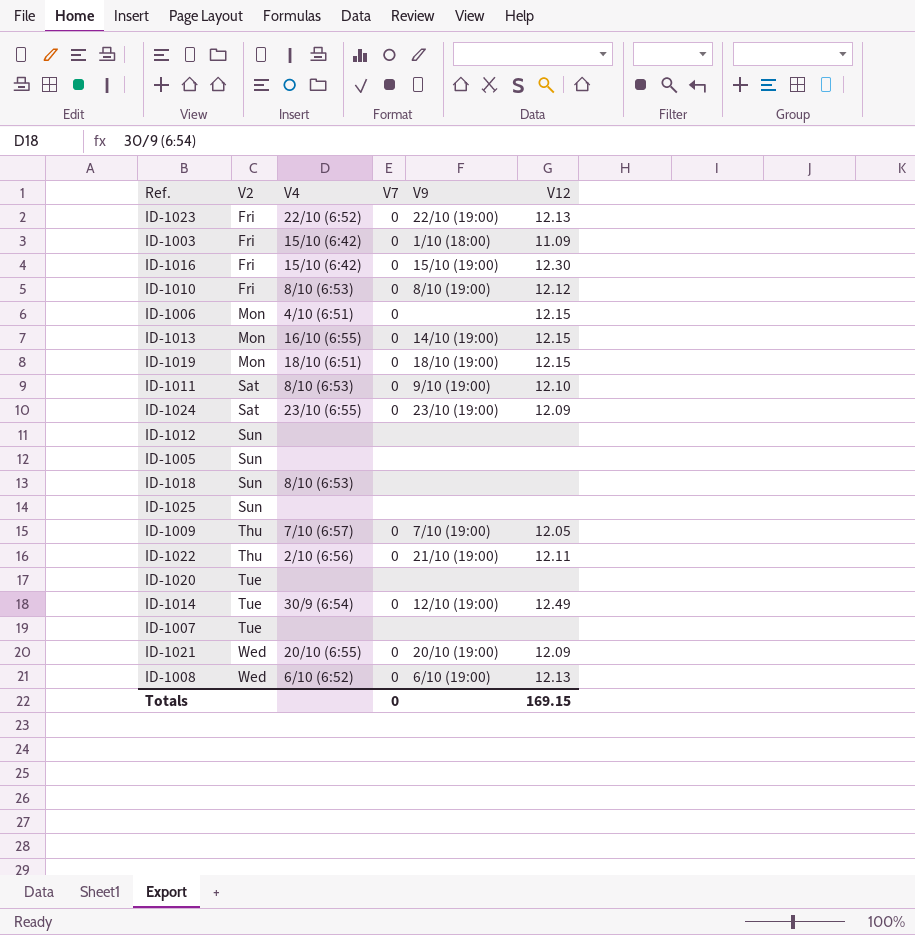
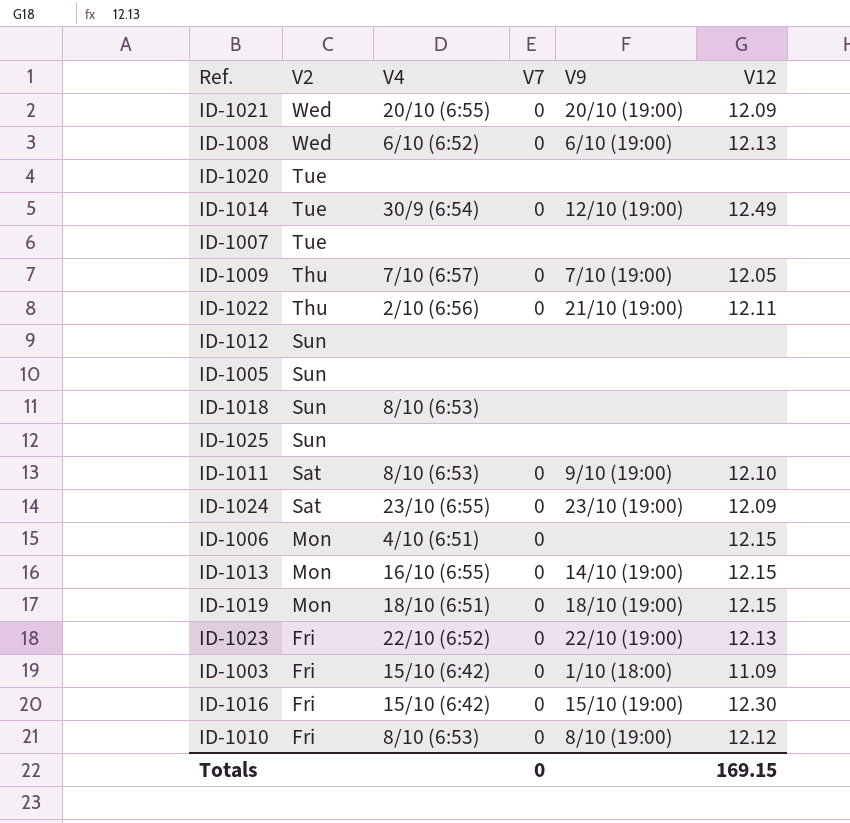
row order: V2 ascending -> V2 descending

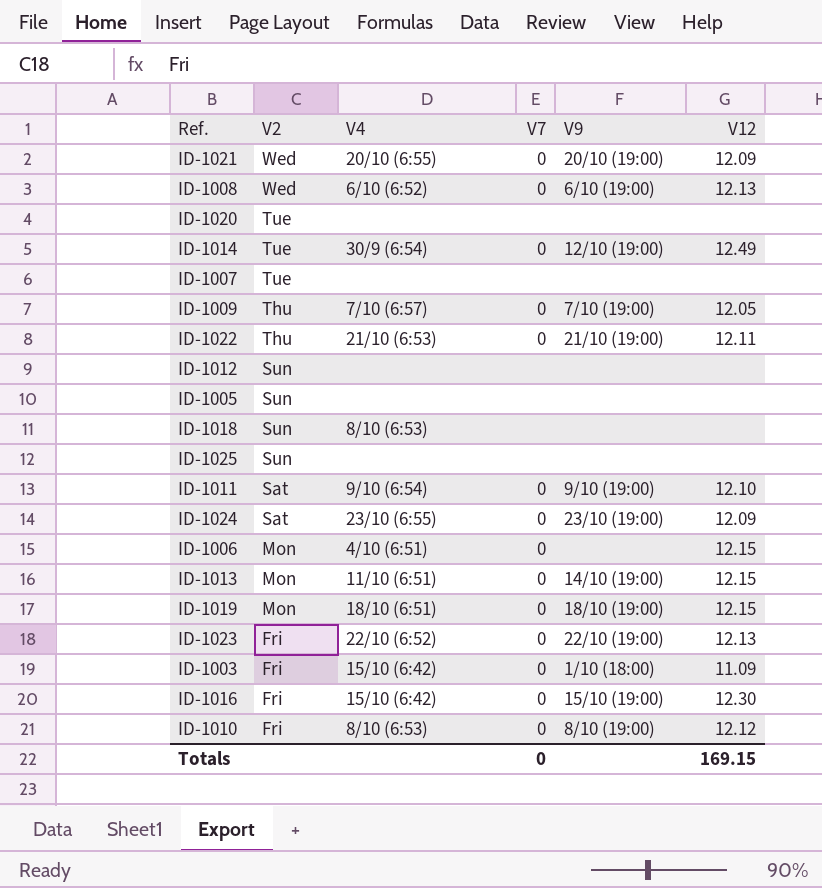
ID-1022 | V4: 2/10 (6:56) -> 21/10 (6:53)
ID-1011 | V4: 8/10 (6:53) -> 9/10 (6:54)
ID-1013 | V4: 16/10 (6:55) -> 11/10 (6:51)

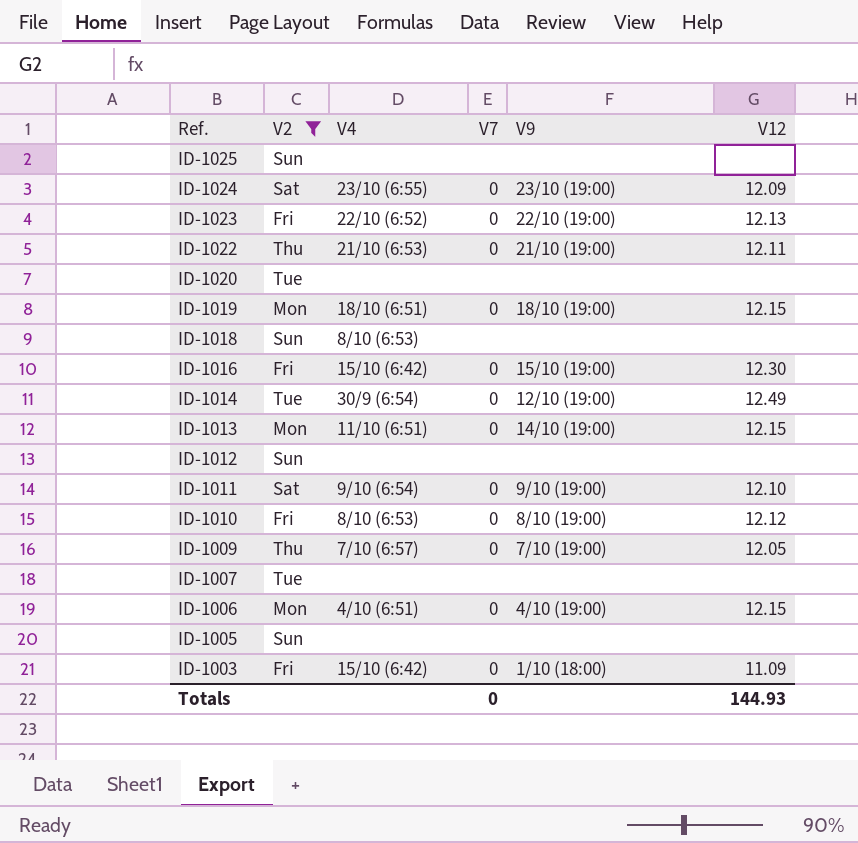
filter: none -> V2 != Wed
row order: V2 descending -> Ref. descending
ID-1006 | V9: none -> 4/10 (19:00)
Totals | V12: 169.15 -> 144.93

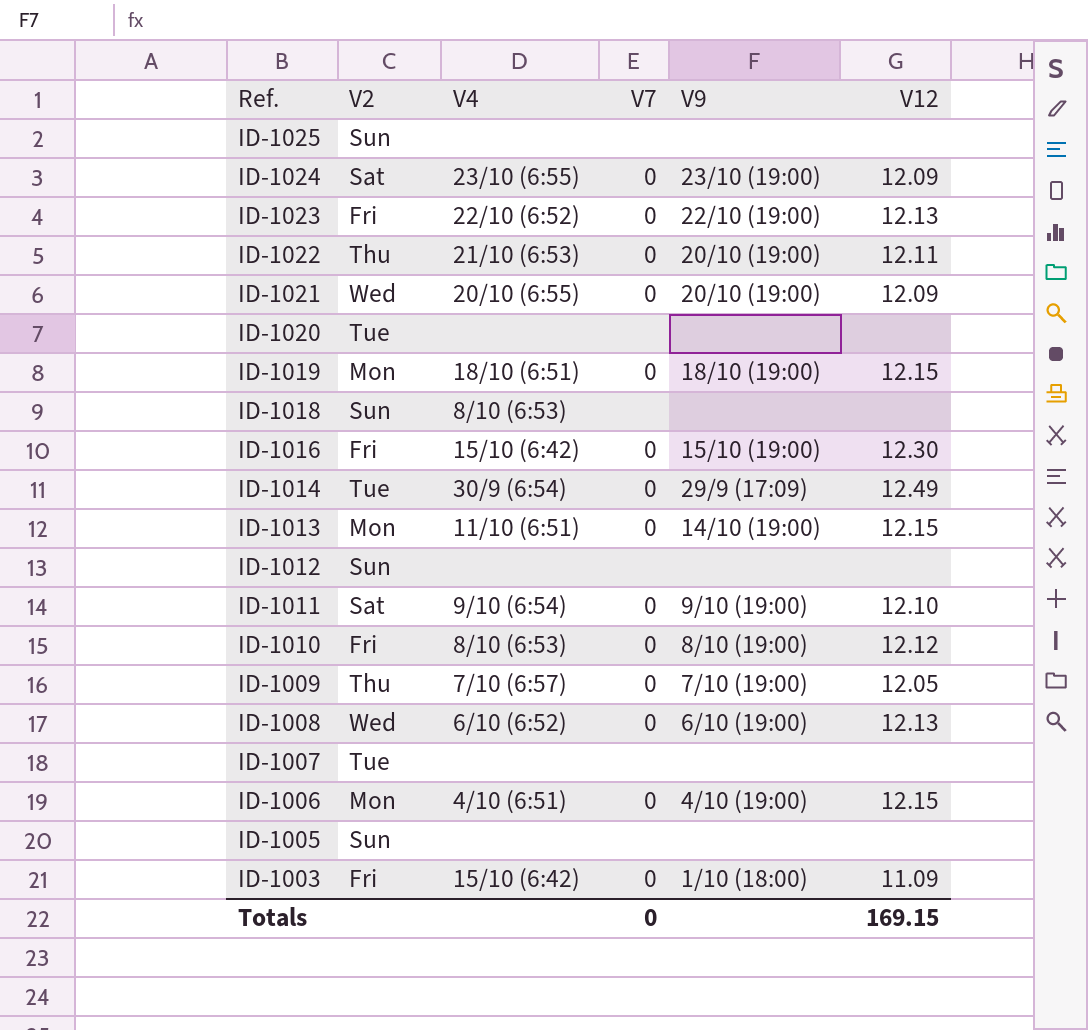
filter: V2 != Wed -> none
ID-1022 | V9: 21/10 (19:00) -> 20/10 (19:00)
ID-1014 | V9: 12/10 (19:00) -> 29/9 (17:09)
Totals | V12: 144.93 -> 169.15

